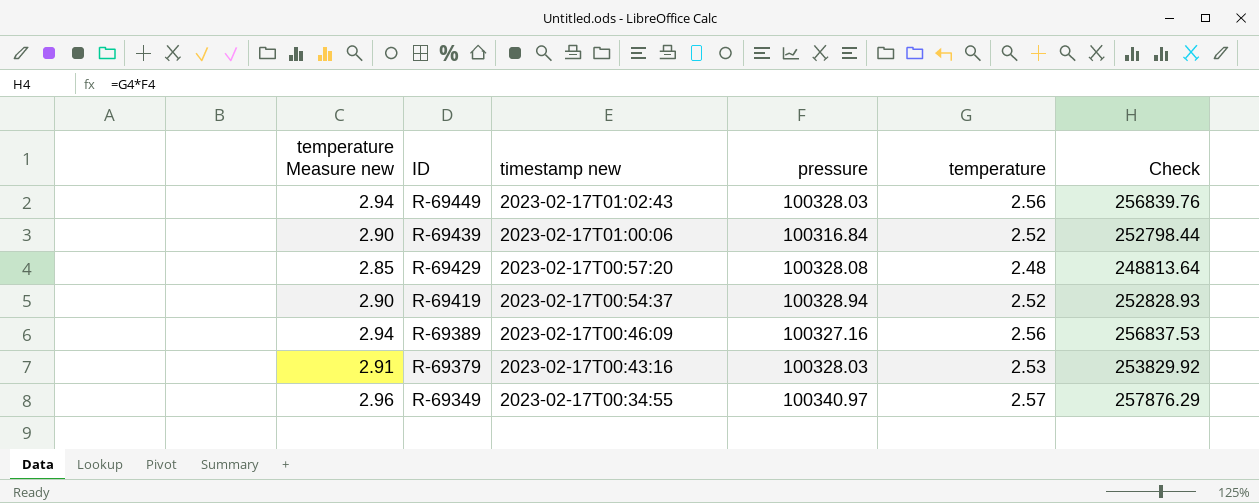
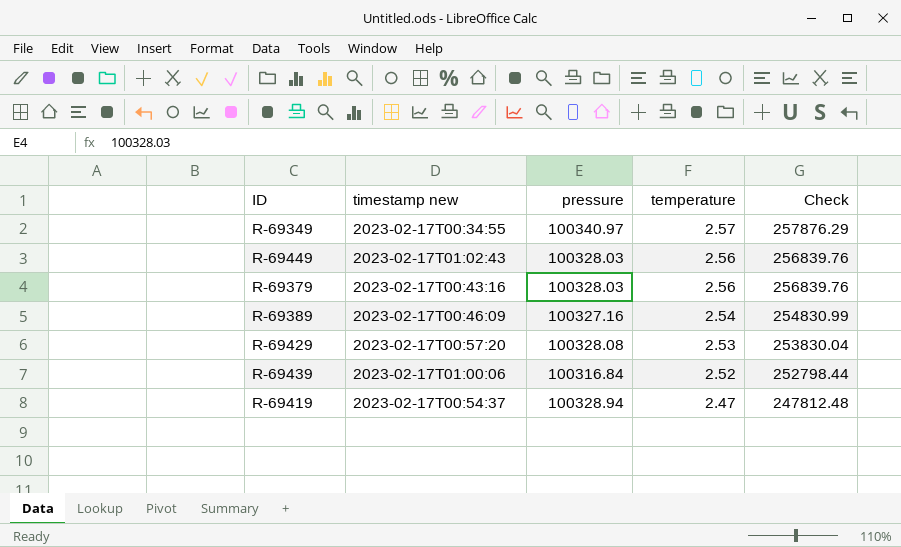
row order: ID descending -> temperature descending
column temperature Measure new | formula: [temperature] * 1.15 -> none
R-69379 | temperature: 2.53 -> 2.56
R-69379 | Check: 253829.92 -> 256839.76
R-69389 | temperature: 2.56 -> 2.54
R-69389 | Check: 256837.53 -> 254830.99
R-69429 | temperature: 2.48 -> 2.53
R-69429 | Check: 248813.64 -> 253830.04
R-69419 | temperature: 2.52 -> 2.47
R-69419 | Check: 252828.93 -> 247812.48

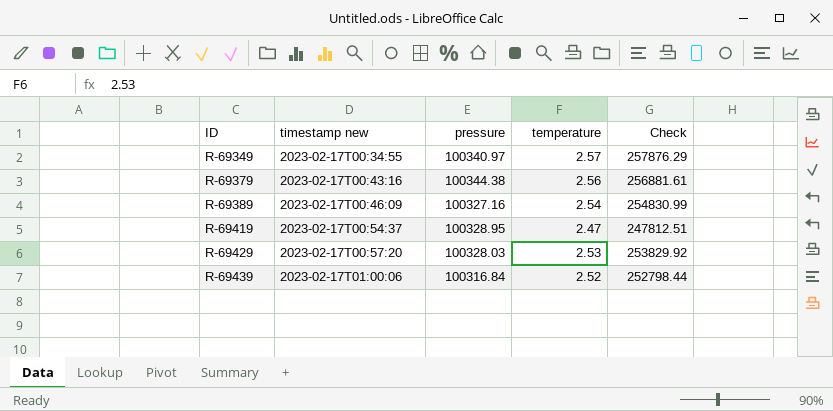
row order: temperature descending -> ID ascending
row R-69449: 2023-02-17T01:02:43 | 100328.03 | 2.56 | 256839.76 -> none
R-69379 | pressure: 100328.03 -> 100344.38
R-69379 | Check: 256839.76 -> 256881.61
R-69419 | pressure: 100328.94 -> 100328.95
R-69419 | Check: 247812.48 -> 247812.51
R-69429 | pressure: 100328.08 -> 100328.03
R-69429 | Check: 253830.04 -> 253829.92

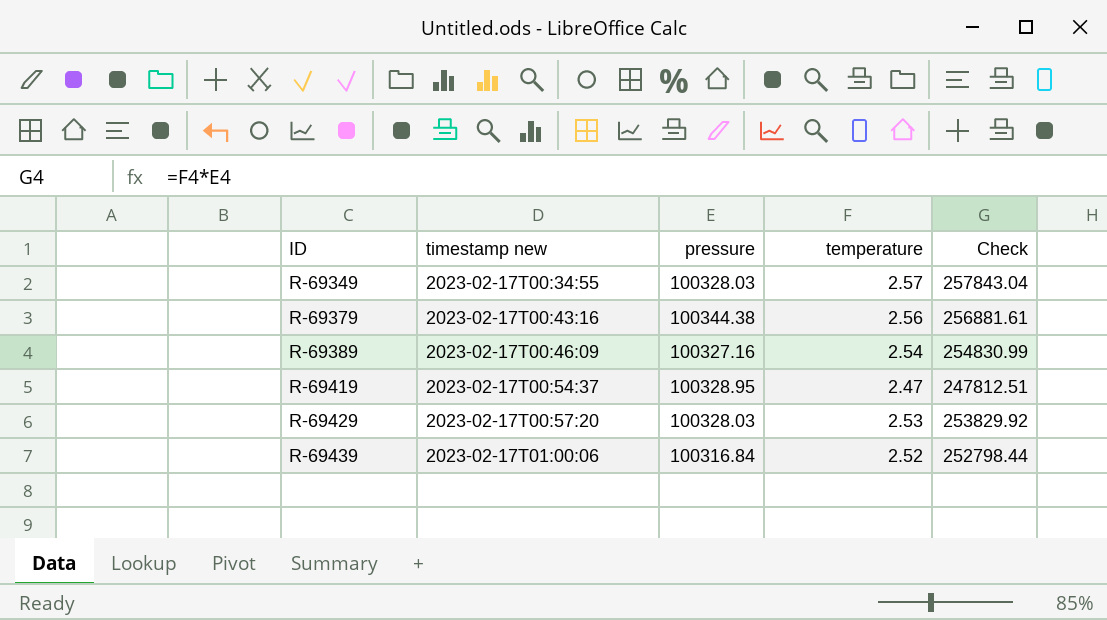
R-69349 | pressure: 100340.97 -> 100328.03
R-69349 | Check: 257876.29 -> 257843.04

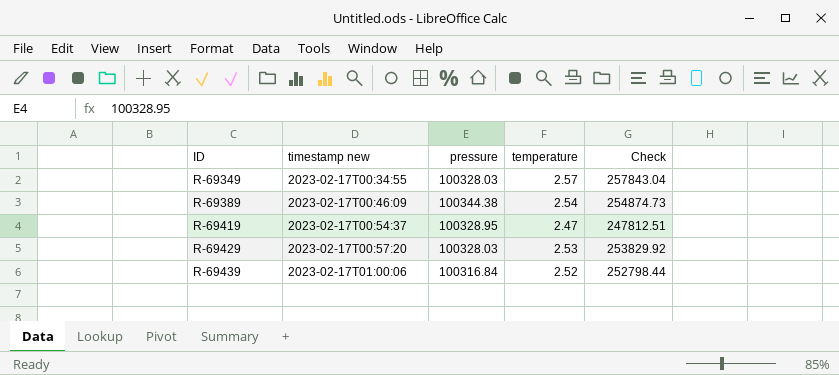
row R-69379: 2023-02-17T00:43:16 | 100344.38 | 2.56 | 256881.61 -> none
R-69389 | pressure: 100327.16 -> 100344.38
R-69389 | Check: 254830.99 -> 254874.73

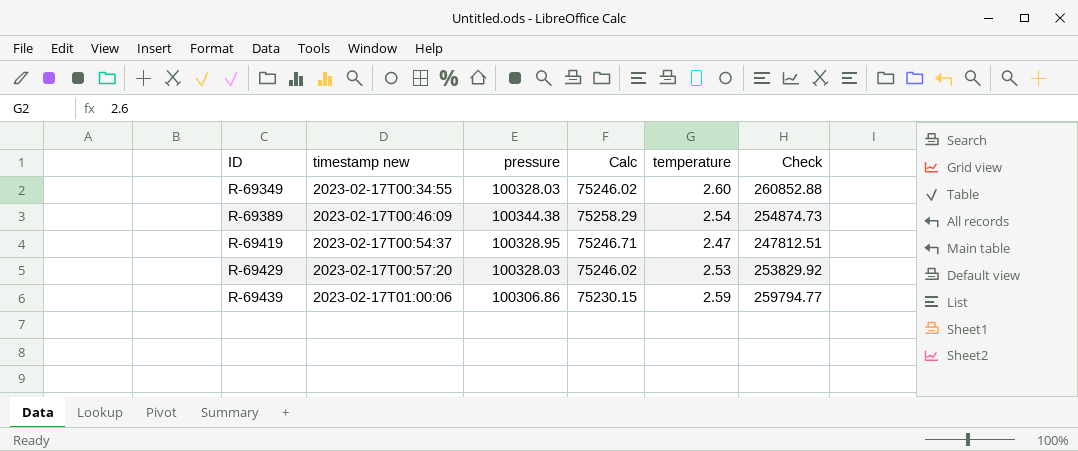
column Calc | formula: none -> [pressure] * 0.75
R-69349 | temperature: 2.57 -> 2.60
R-69349 | Check: 257843.04 -> 260852.88
R-69439 | pressure: 100316.84 -> 100306.86
R-69439 | temperature: 2.52 -> 2.59
R-69439 | Check: 252798.44 -> 259794.77

